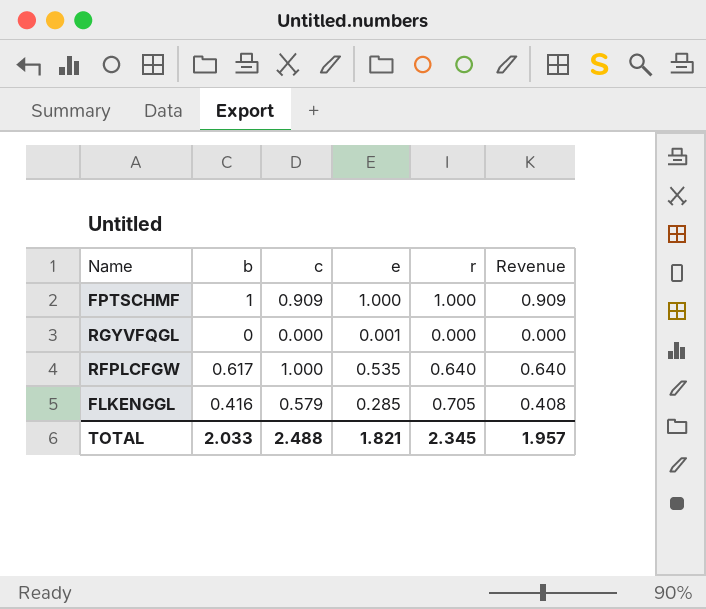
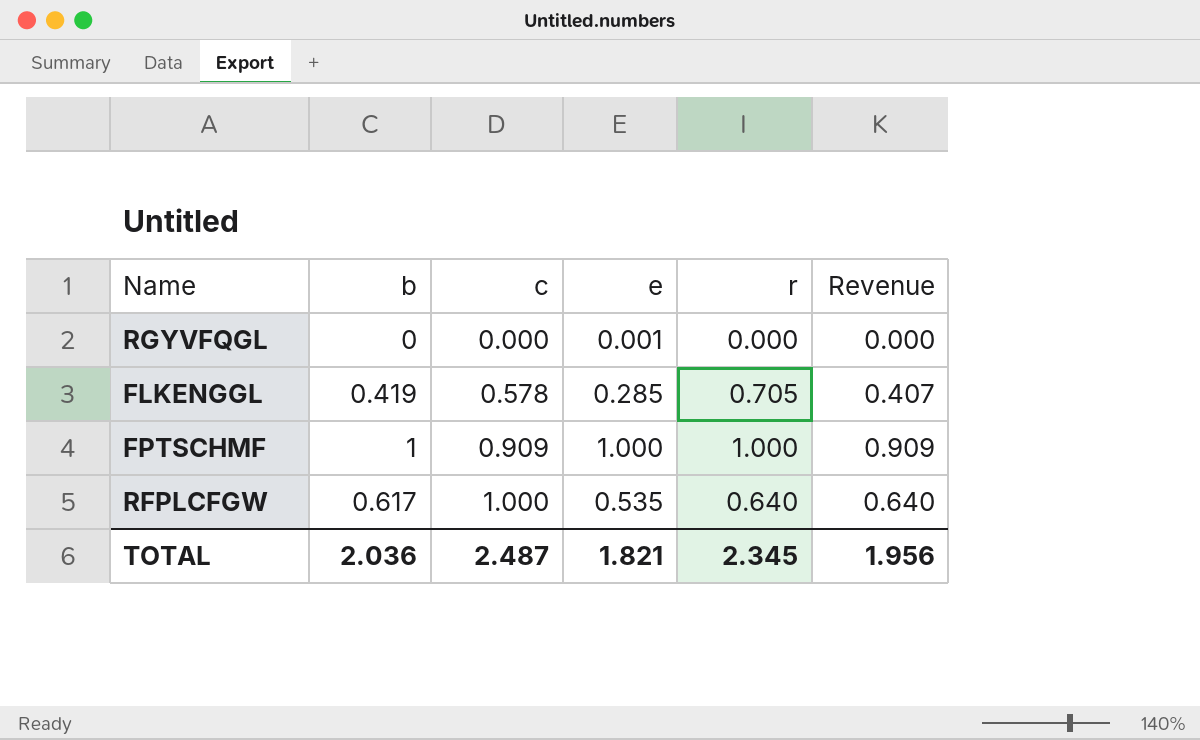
row order: none -> c ascending
FLKENGGL | b: 0.416 -> 0.419
FLKENGGL | c: 0.579 -> 0.578
FLKENGGL | Revenue: 0.408 -> 0.407
TOTAL | b: 2.033 -> 2.036
TOTAL | c: 2.488 -> 2.487
TOTAL | Revenue: 1.957 -> 1.956

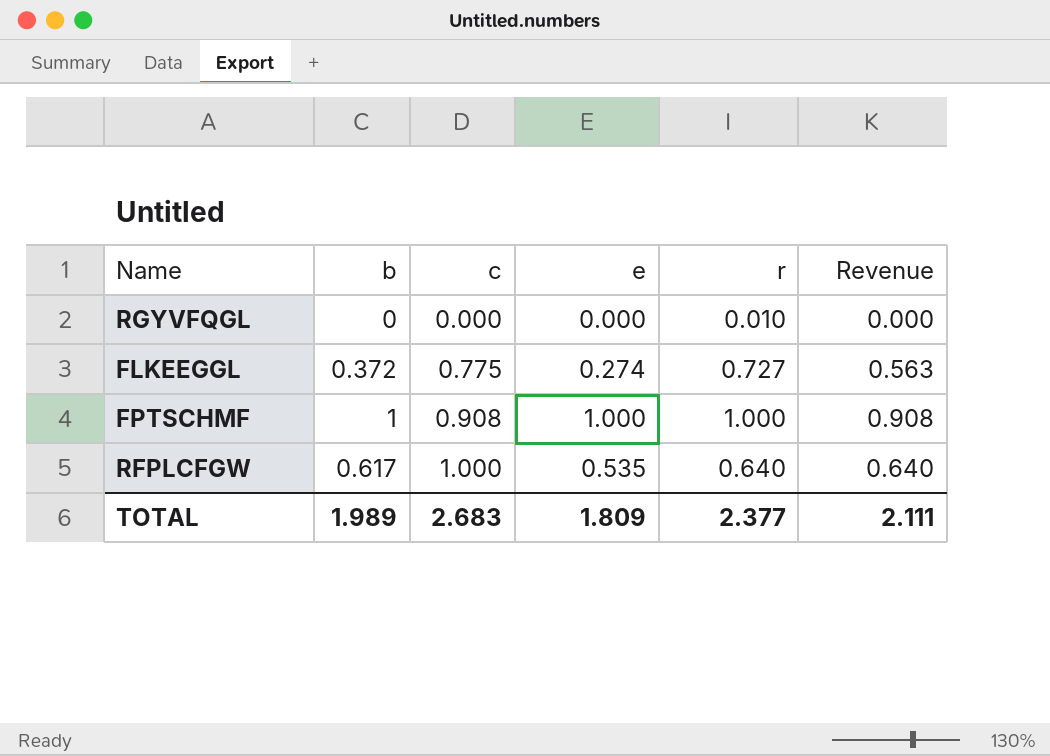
row FLKENGGL: 0.419 | 0.578 | 0.285 | 0.705 | 0.407 -> none
RGYVFQGL | e: 0.001 -> 0.000
RGYVFQGL | r: 0.000 -> 0.010
row FLKEEGGL: none -> 0.372 | 0.775 | 0.274 | 0.727 | 0.563
FPTSCHMF | c: 0.909 -> 0.908
FPTSCHMF | Revenue: 0.909 -> 0.908
TOTAL | b: 2.036 -> 1.989
TOTAL | c: 2.487 -> 2.683
TOTAL | e: 1.821 -> 1.809
TOTAL | r: 2.345 -> 2.377
TOTAL | Revenue: 1.956 -> 2.111

